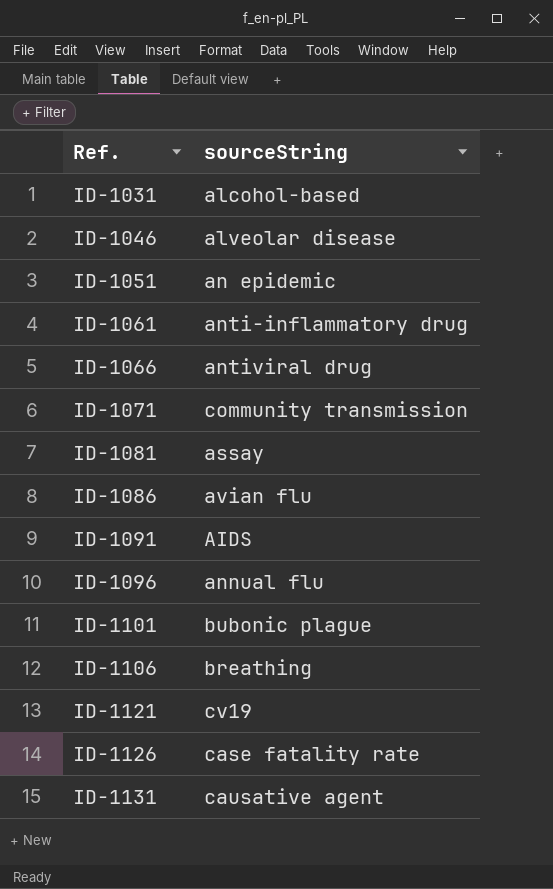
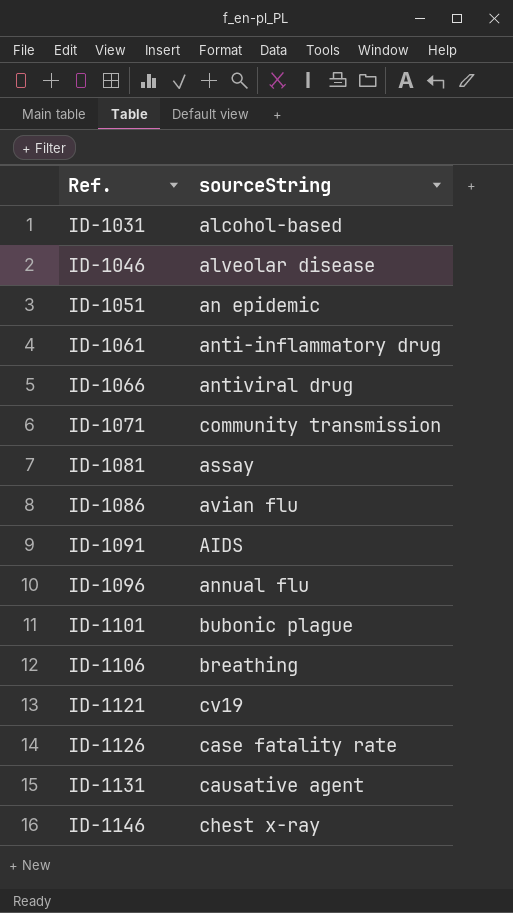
row ID-1146: none -> chest x-ray

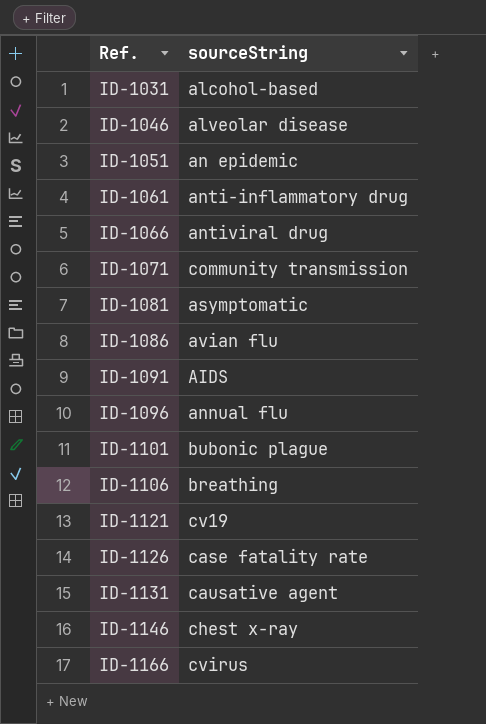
ID-1081 | sourceString: assay -> asymptomatic
row ID-1166: none -> cvirus

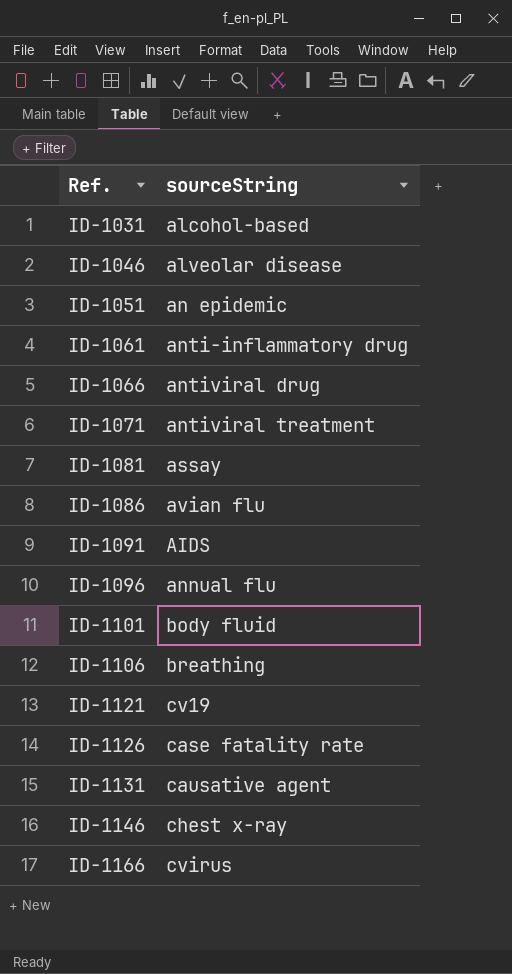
ID-1071 | sourceString: community transmission -> antiviral treatment
ID-1081 | sourceString: asymptomatic -> assay
ID-1101 | sourceString: bubonic plague -> body fluid

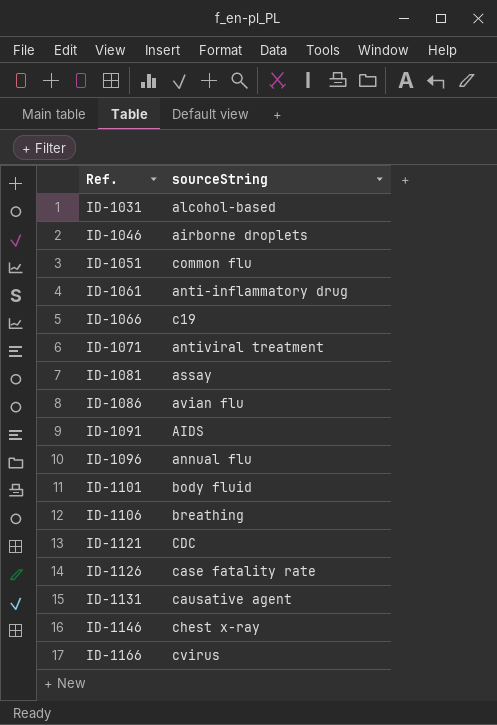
ID-1046 | sourceString: alveolar disease -> airborne droplets
ID-1051 | sourceString: an epidemic -> common flu
ID-1066 | sourceString: antiviral drug -> c19
ID-1121 | sourceString: cv19 -> CDC

